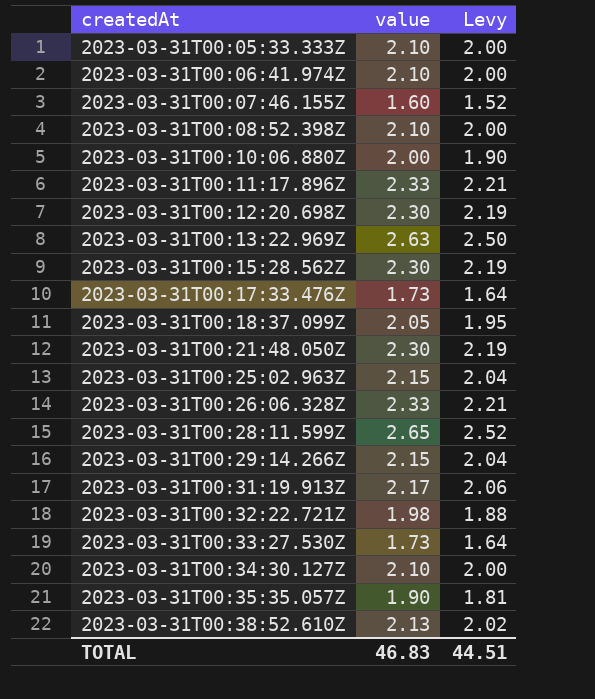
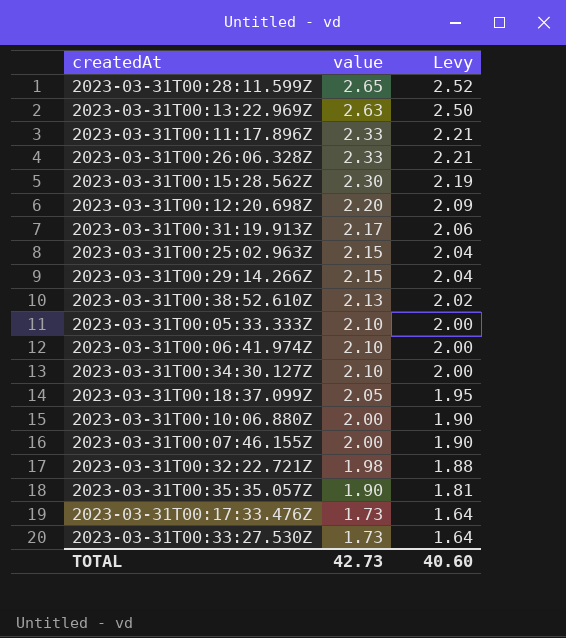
row order: createdAt ascending -> value descending
row 2023-03-31T00:08:52.398Z: 2.10 | 2.00 -> none
row 2023-03-31T00:21:48.050Z: 2.30 | 2.19 -> none
2023-03-31T00:12:20.698Z | value: 2.30 -> 2.20
2023-03-31T00:12:20.698Z | Levy: 2.19 -> 2.09
2023-03-31T00:07:46.155Z | value: 1.60 -> 2.00
2023-03-31T00:07:46.155Z | Levy: 1.52 -> 1.90
TOTAL | value: 46.83 -> 42.73
TOTAL | Levy: 44.51 -> 40.60

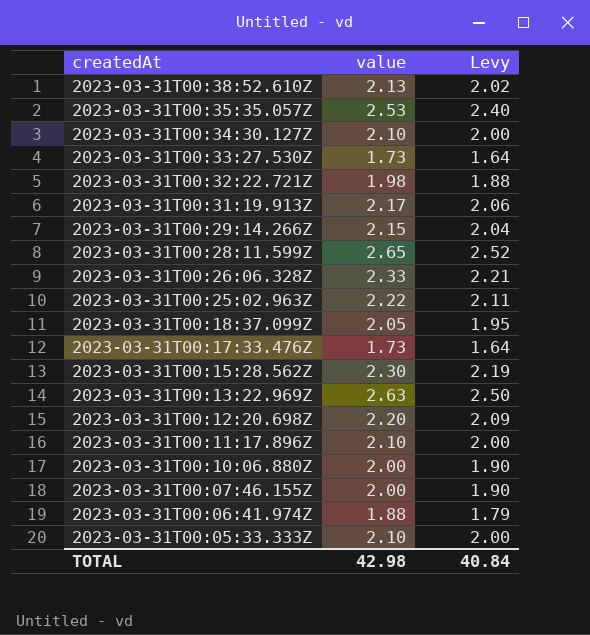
row order: value descending -> createdAt descending
2023-03-31T00:35:35.057Z | value: 1.90 -> 2.53
2023-03-31T00:35:35.057Z | Levy: 1.81 -> 2.40
2023-03-31T00:25:02.963Z | value: 2.15 -> 2.22
2023-03-31T00:25:02.963Z | Levy: 2.04 -> 2.11
2023-03-31T00:11:17.896Z | value: 2.33 -> 2.10
2023-03-31T00:11:17.896Z | Levy: 2.21 -> 2.00
2023-03-31T00:06:41.974Z | value: 2.10 -> 1.88
2023-03-31T00:06:41.974Z | Levy: 2.00 -> 1.79
TOTAL | value: 42.73 -> 42.98
TOTAL | Levy: 40.60 -> 40.84

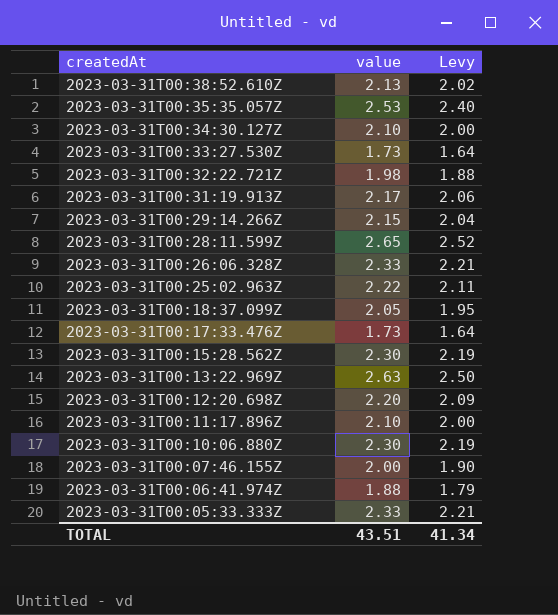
2023-03-31T00:10:06.880Z | value: 2.00 -> 2.30
2023-03-31T00:10:06.880Z | Levy: 1.90 -> 2.19
2023-03-31T00:05:33.333Z | value: 2.10 -> 2.33
2023-03-31T00:05:33.333Z | Levy: 2.00 -> 2.21
TOTAL | value: 42.98 -> 43.51
TOTAL | Levy: 40.84 -> 41.34

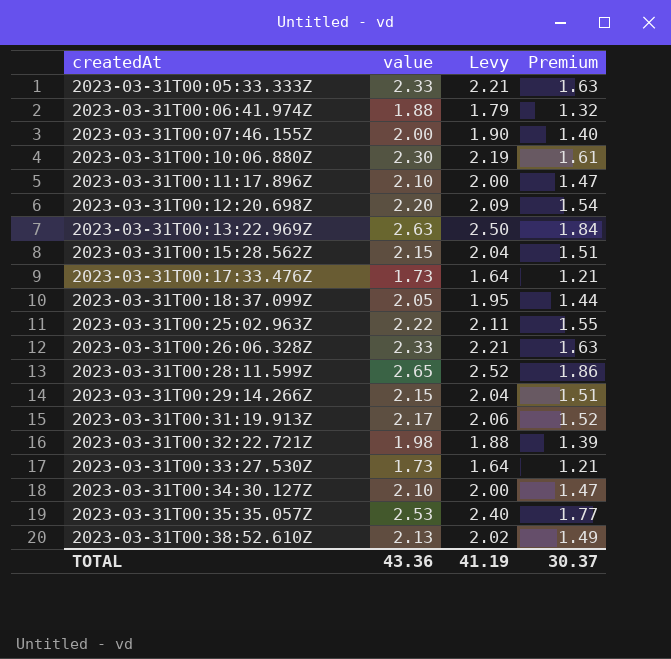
row order: createdAt descending -> createdAt ascending
column Premium | formula: none -> [value] * 0.7
2023-03-31T00:15:28.562Z | value: 2.30 -> 2.15
2023-03-31T00:15:28.562Z | Levy: 2.19 -> 2.04
TOTAL | value: 43.51 -> 43.36
TOTAL | Levy: 41.34 -> 41.19

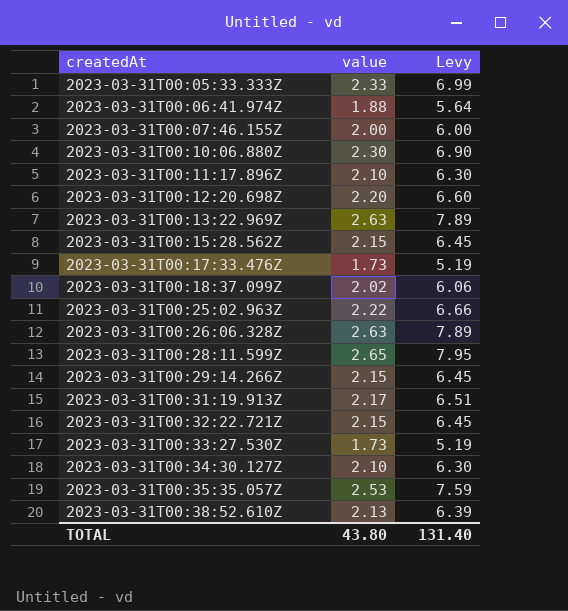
column Premium | formula: [value] * 0.7 -> none
column Levy | formula: [value] * 0.95 -> [value] * 3
2023-03-31T00:18:37.099Z | value: 2.05 -> 2.02
2023-03-31T00:26:06.328Z | value: 2.33 -> 2.63
2023-03-31T00:32:22.721Z | value: 1.98 -> 2.15
TOTAL | value: 43.36 -> 43.80
TOTAL | Levy: 41.19 -> 131.40

